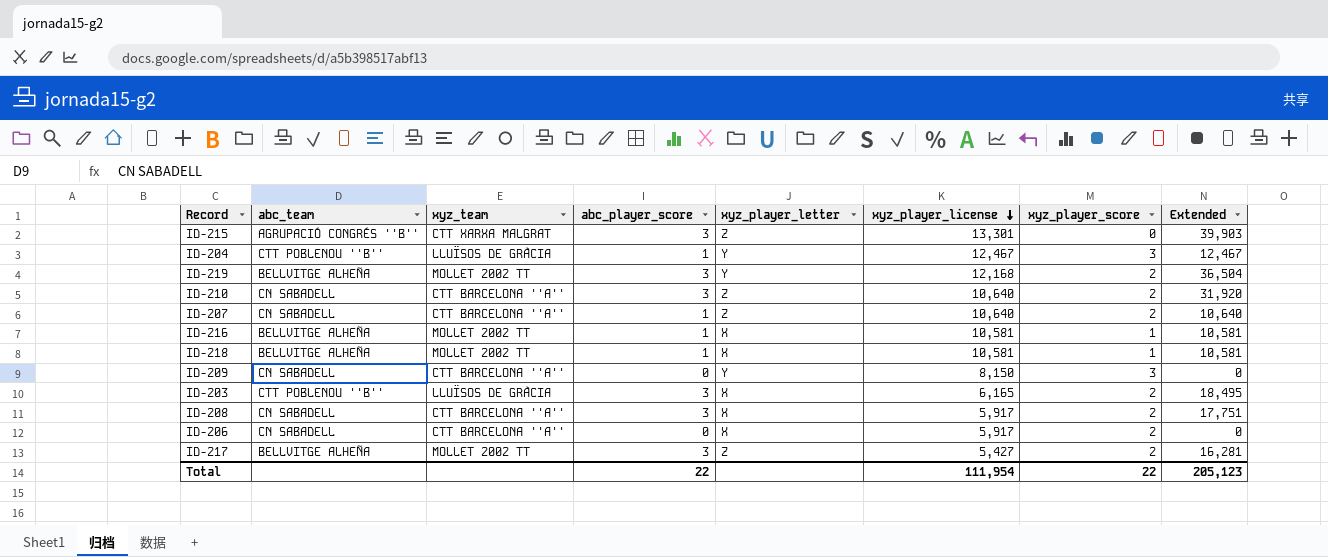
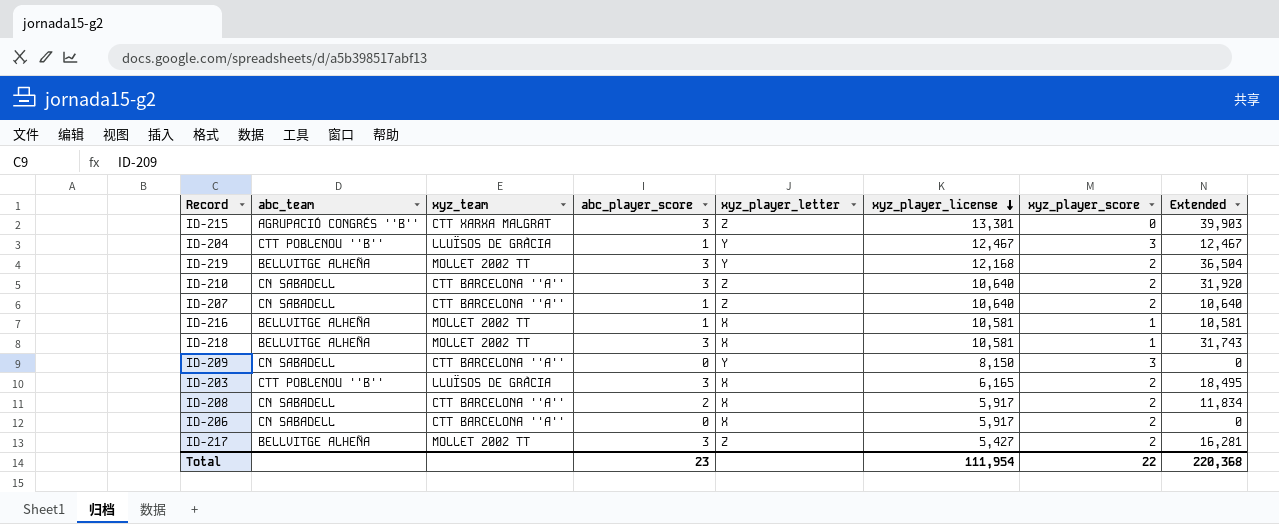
ID-218 | abc_player_score: 1 -> 3
ID-218 | Extended: 10,581 -> 31,743
ID-208 | abc_player_score: 3 -> 2
ID-208 | Extended: 17,751 -> 11,834
Total | abc_player_score: 22 -> 23
Total | Extended: 205,123 -> 220,368

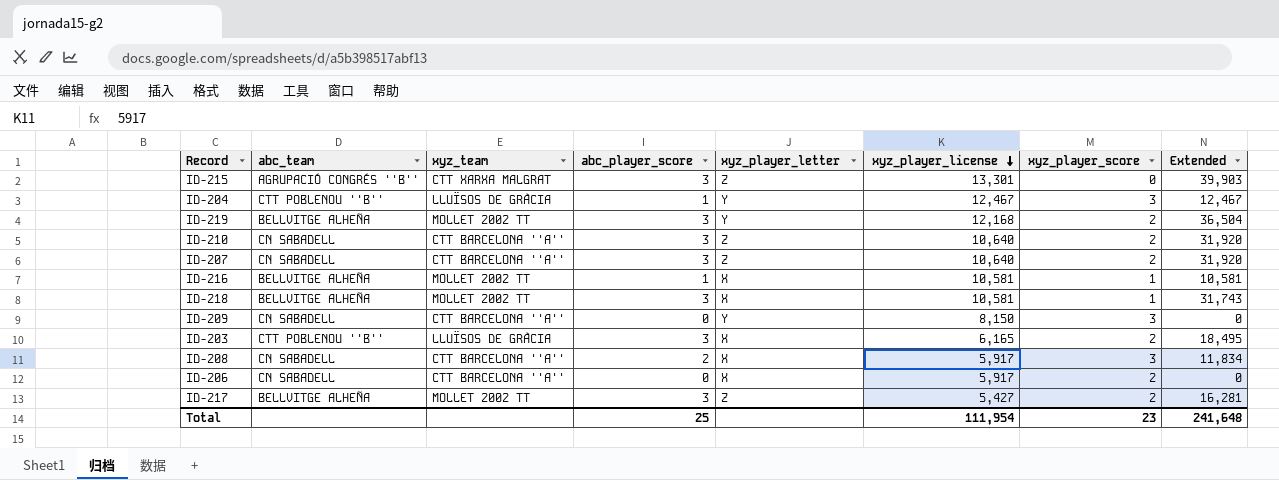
ID-207 | abc_player_score: 1 -> 3
ID-207 | Extended: 10,640 -> 31,920
ID-208 | xyz_player_score: 2 -> 3
Total | abc_player_score: 23 -> 25
Total | xyz_player_score: 22 -> 23
Total | Extended: 220,368 -> 241,648

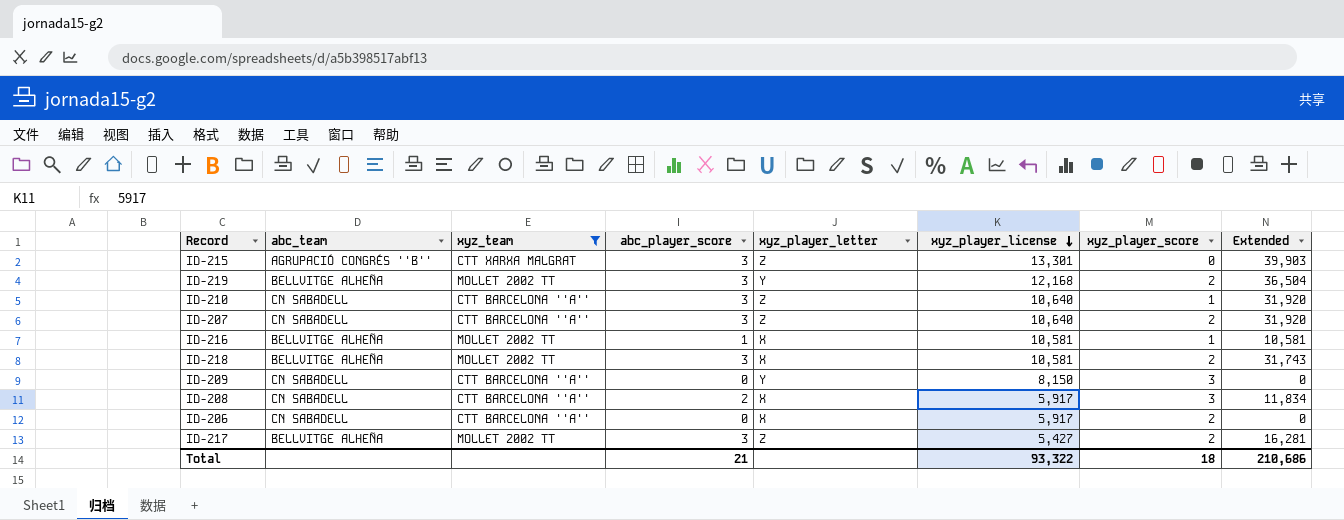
filter: none -> xyz_team != LLUÏSOS DE GRÀCIA
ID-210 | xyz_player_score: 2 -> 1
ID-218 | xyz_player_score: 1 -> 2
Total | abc_player_score: 25 -> 21
Total | xyz_player_license: 111,954 -> 93,322
Total | xyz_player_score: 23 -> 18
Total | Extended: 241,648 -> 210,686

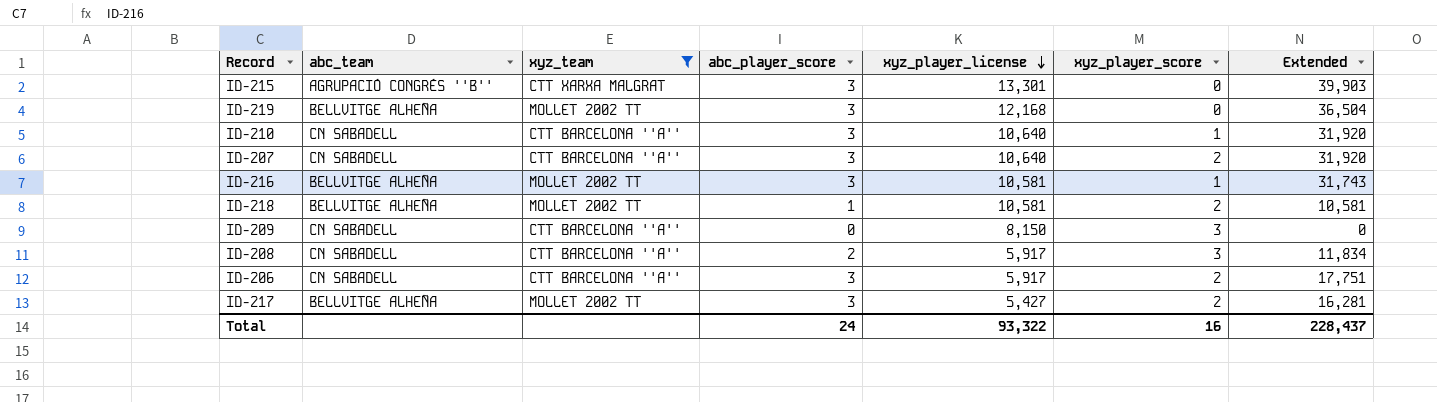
column xyz_player_letter | position: 5 -> none
ID-219 | xyz_player_score: 2 -> 0
ID-216 | abc_player_score: 1 -> 3
ID-216 | Extended: 10,581 -> 31,743
ID-218 | abc_player_score: 3 -> 1
ID-218 | Extended: 31,743 -> 10,581
ID-206 | abc_player_score: 0 -> 3
ID-206 | Extended: 0 -> 17,751
Total | abc_player_score: 21 -> 24
Total | xyz_player_score: 18 -> 16
Total | Extended: 210,686 -> 228,437

